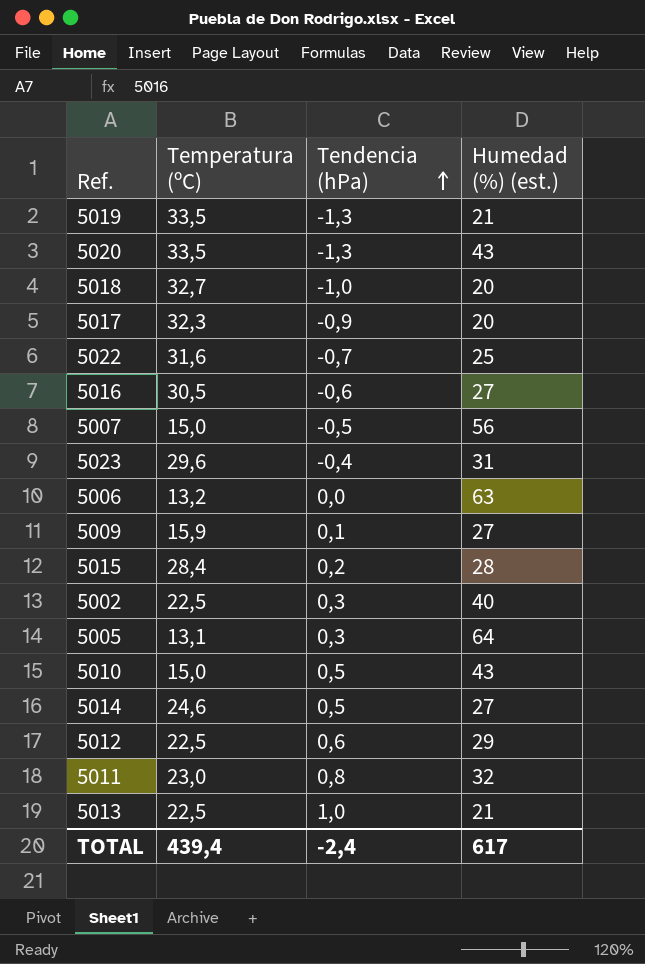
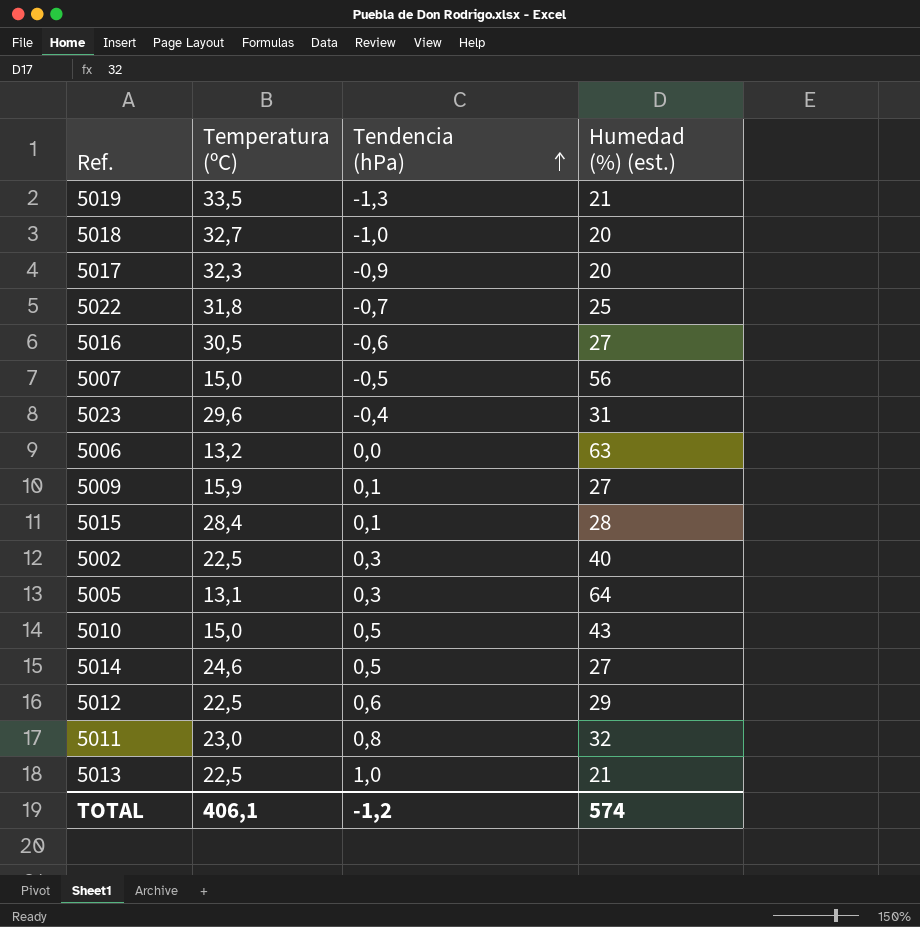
row 5020: 33,5 | -1,3 | 43 -> none
5022 | Temperatura (ºC): 31,6 -> 31,8
5015 | Tendencia (hPa): 0,2 -> 0,1
TOTAL | Temperatura (ºC): 439,4 -> 406,1
TOTAL | Tendencia (hPa): -2,4 -> -1,2
TOTAL | Humedad (%) (est.): 617 -> 574

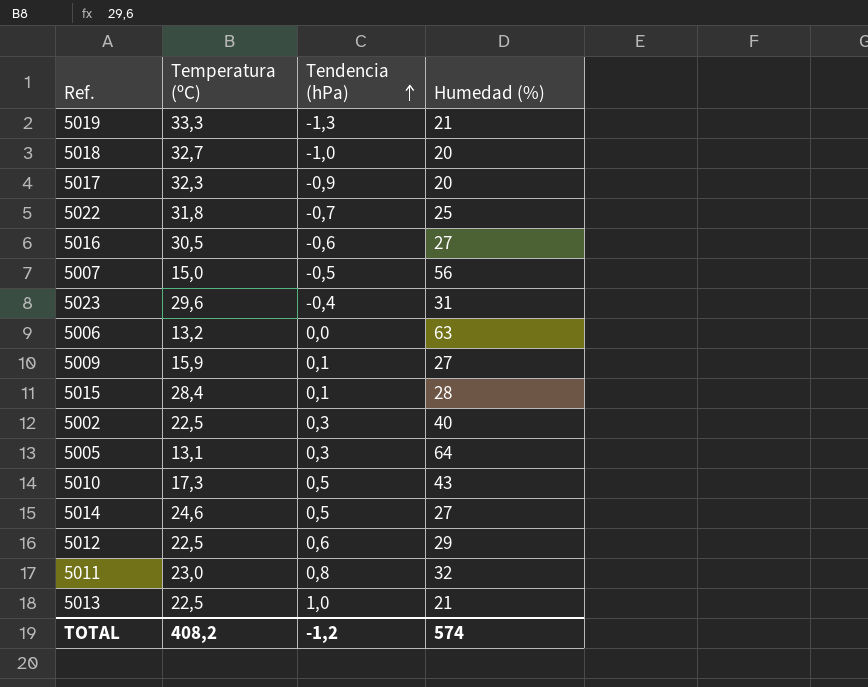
column name: Humedad (%) (est.) -> Humedad (%)
5019 | Temperatura (ºC): 33,5 -> 33,3
5010 | Temperatura (ºC): 15,0 -> 17,3
TOTAL | Temperatura (ºC): 406,1 -> 408,2

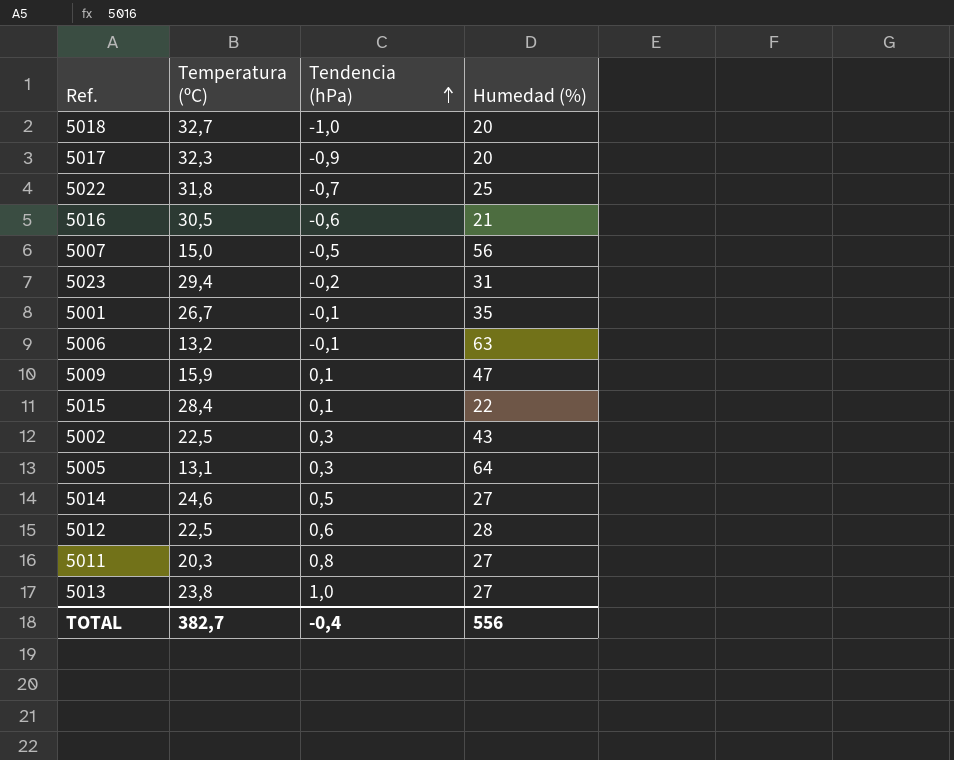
row 5019: 33,3 | -1,3 | 21 -> none
row 5010: 17,3 | 0,5 | 43 -> none
5016 | Humedad (%): 27 -> 21
5023 | Temperatura (ºC): 29,6 -> 29,4
5023 | Tendencia (hPa): -0,4 -> -0,2
row 5001: none -> 26,7 | -0,1 | 35
5006 | Tendencia (hPa): 0,0 -> -0,1
5009 | Humedad (%): 27 -> 47
5015 | Humedad (%): 28 -> 22
5002 | Humedad (%): 40 -> 43
5012 | Humedad (%): 29 -> 28
5011 | Temperatura (ºC): 23,0 -> 20,3
5011 | Humedad (%): 32 -> 27
5013 | Temperatura (ºC): 22,5 -> 23,8
5013 | Humedad (%): 21 -> 27
TOTAL | Temperatura (ºC): 408,2 -> 382,7
TOTAL | Tendencia (hPa): -1,2 -> -0,4
TOTAL | Humedad (%): 574 -> 556

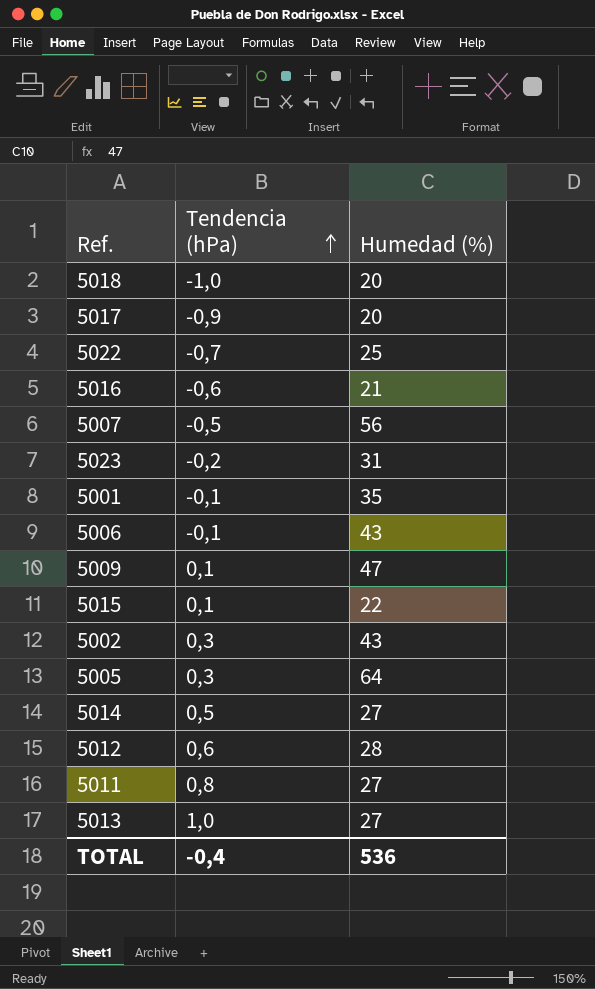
column Temperatura (ºC) | position: 2 -> none
5006 | Humedad (%): 63 -> 43
TOTAL | Humedad (%): 556 -> 536

